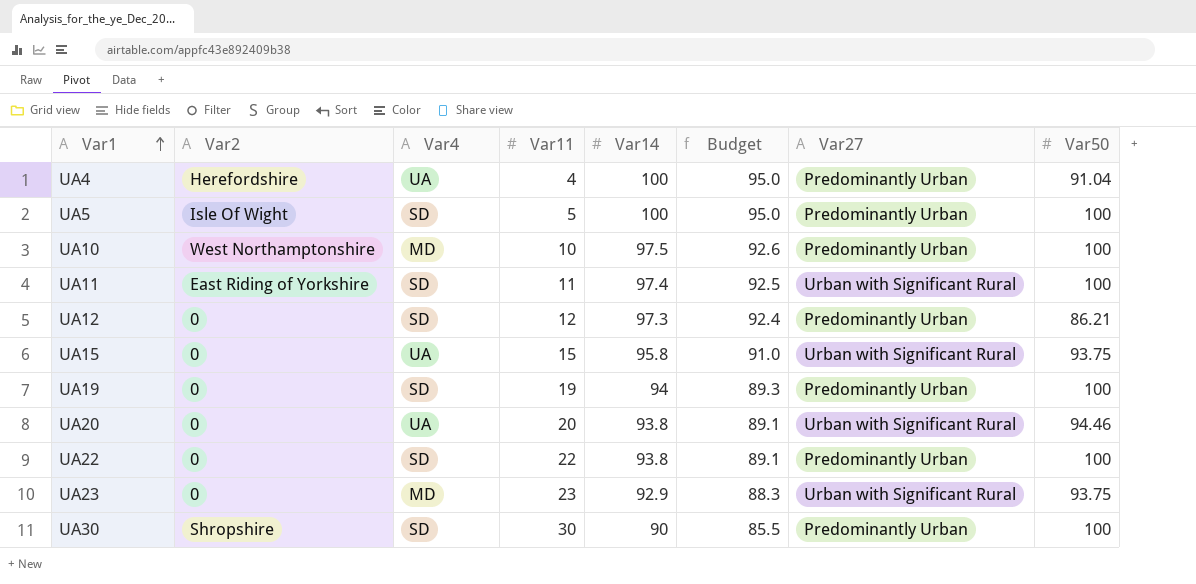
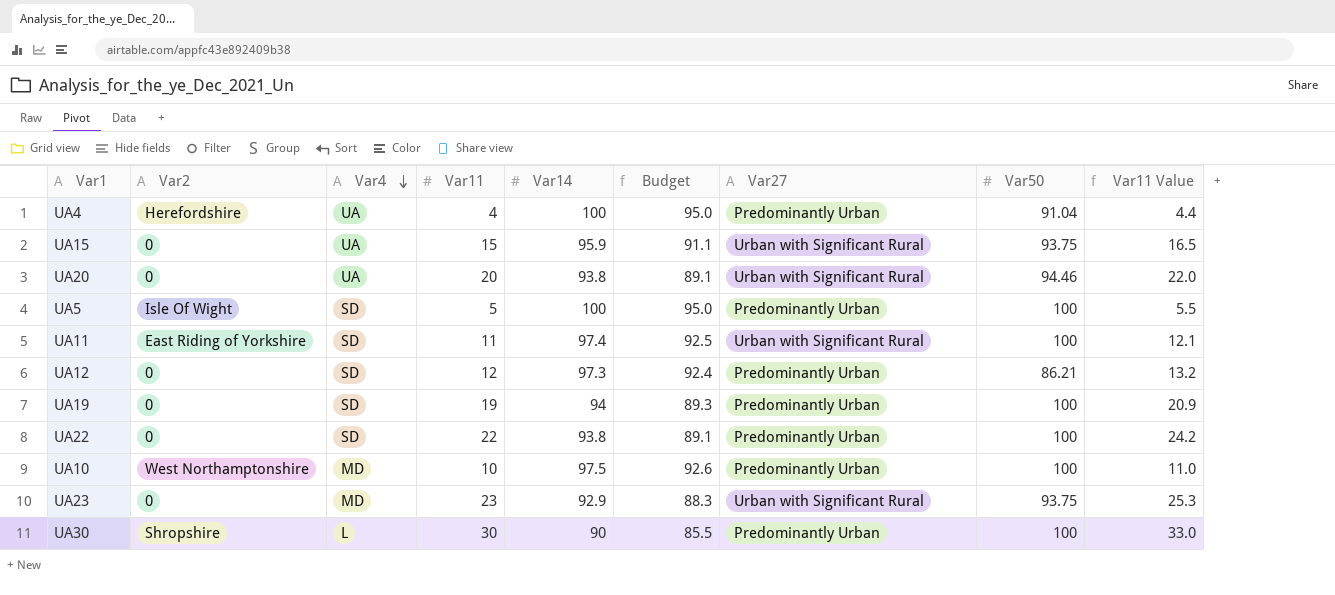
row order: Var1 ascending -> Var4 descending
column Var11 Value | formula: none -> [Var11] * 1.1
UA15 | Var14: 95.8 -> 95.9
UA15 | Budget: 91.0 -> 91.1
UA30 | Var4: SD -> L

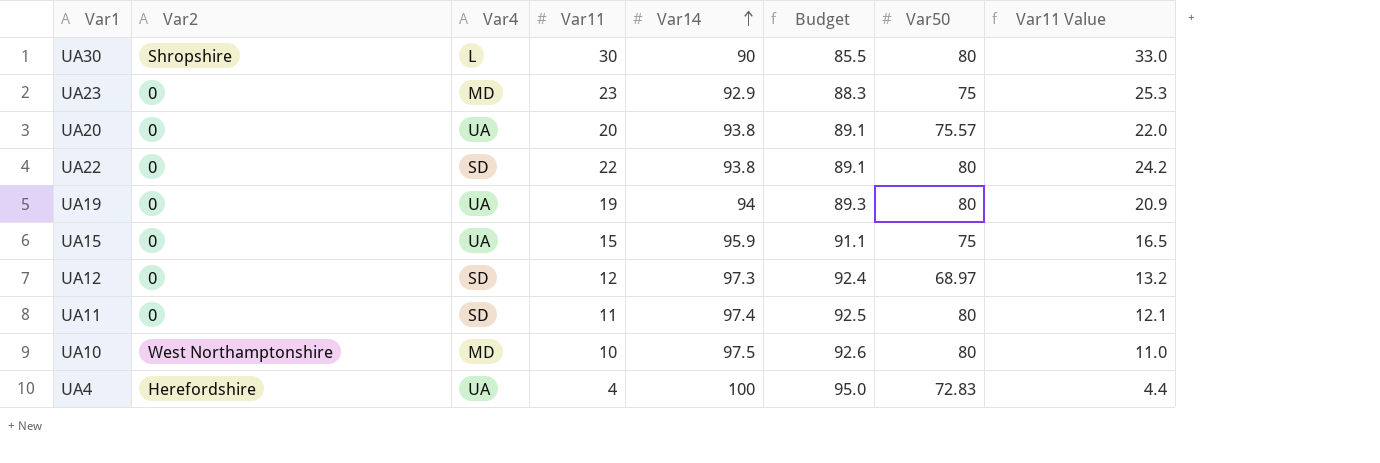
row order: Var4 descending -> Var14 ascending
column Var27 | position: 7 -> none
row UA5: Isle Of Wight | SD | 5 | 100 | 95.0 | Predominantly Urban | 100 | 5.5 -> none
UA30 | Var50: 100 -> 80
UA23 | Var50: 93.75 -> 75
UA20 | Var50: 94.46 -> 75.57
UA22 | Var50: 100 -> 80
UA19 | Var4: SD -> UA
UA19 | Var50: 100 -> 80
UA15 | Var50: 93.75 -> 75
UA12 | Var50: 86.21 -> 68.97
UA11 | Var2: East Riding of Yorkshire -> 0
UA11 | Var50: 100 -> 80
UA10 | Var50: 100 -> 80
UA4 | Var50: 91.04 -> 72.83

